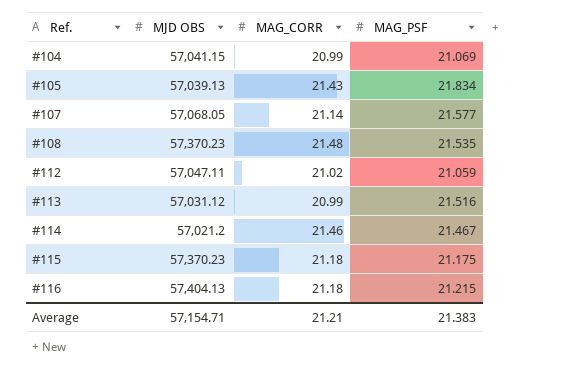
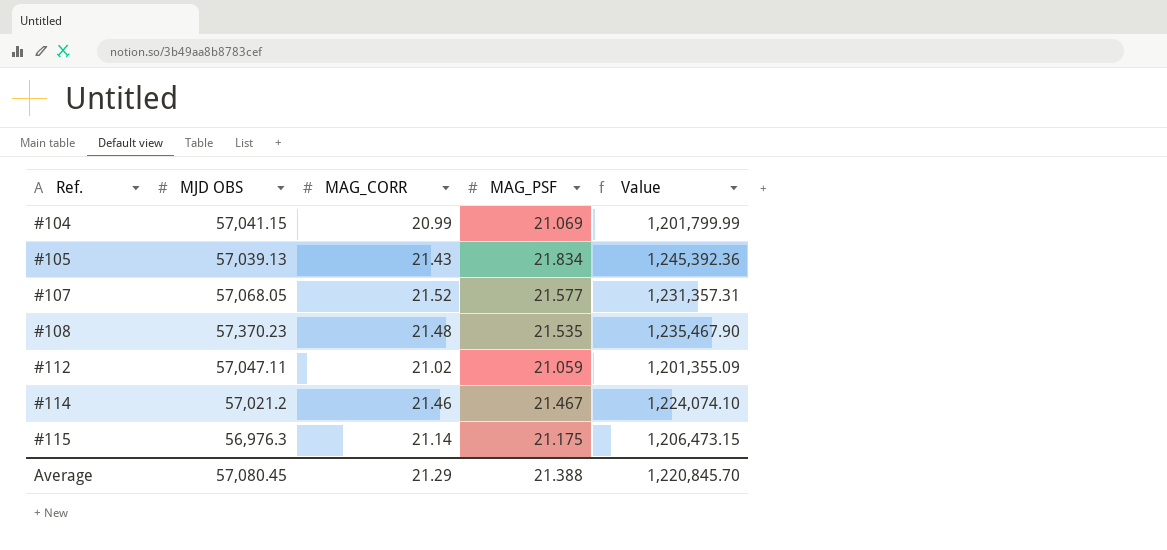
column Value | formula: none -> [MJD OBS] * [MAG_PSF]
row #113: 57,031.12 | 20.99 | 21.516 -> none
row #116: 57,404.13 | 21.18 | 21.215 -> none
#107 | MAG_CORR: 21.14 -> 21.52
#115 | MJD OBS: 57,370.23 -> 56,976.3
#115 | MAG_CORR: 21.18 -> 21.14
Average | MJD OBS: 57,154.71 -> 57,080.45
Average | MAG_CORR: 21.21 -> 21.29
Average | MAG_PSF: 21.383 -> 21.388

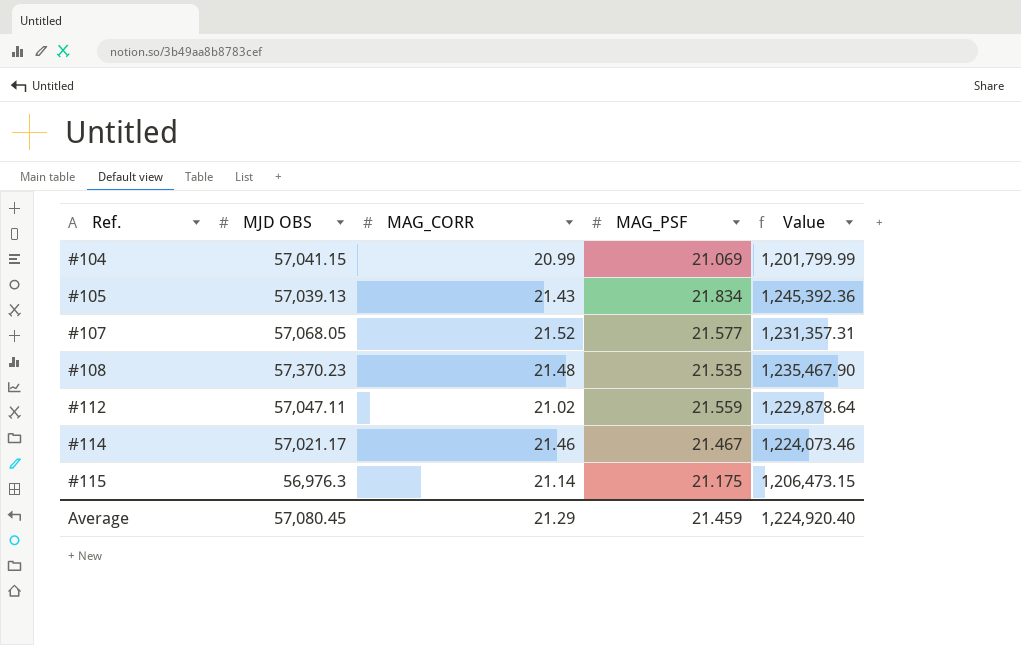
#112 | MAG_PSF: 21.059 -> 21.559
#112 | Value: 1,201,355.09 -> 1,229,878.64
#114 | MJD OBS: 57,021.2 -> 57,021.17
#114 | Value: 1,224,074.10 -> 1,224,073.46
Average | MAG_PSF: 21.388 -> 21.459
Average | Value: 1,220,845.70 -> 1,224,920.40

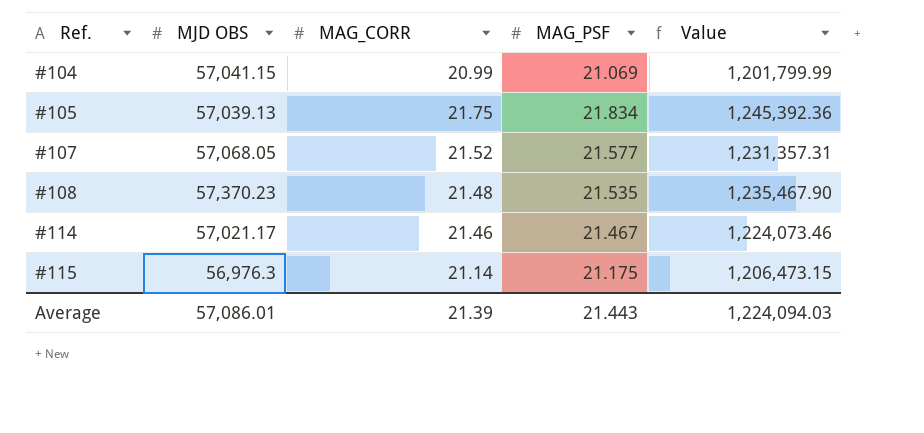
row #112: 57,047.11 | 21.02 | 21.559 | 1,229,878.64 -> none
#105 | MAG_CORR: 21.43 -> 21.75
Average | MJD OBS: 57,080.45 -> 57,086.01
Average | MAG_CORR: 21.29 -> 21.39
Average | MAG_PSF: 21.459 -> 21.443
Average | Value: 1,224,920.40 -> 1,224,094.03

